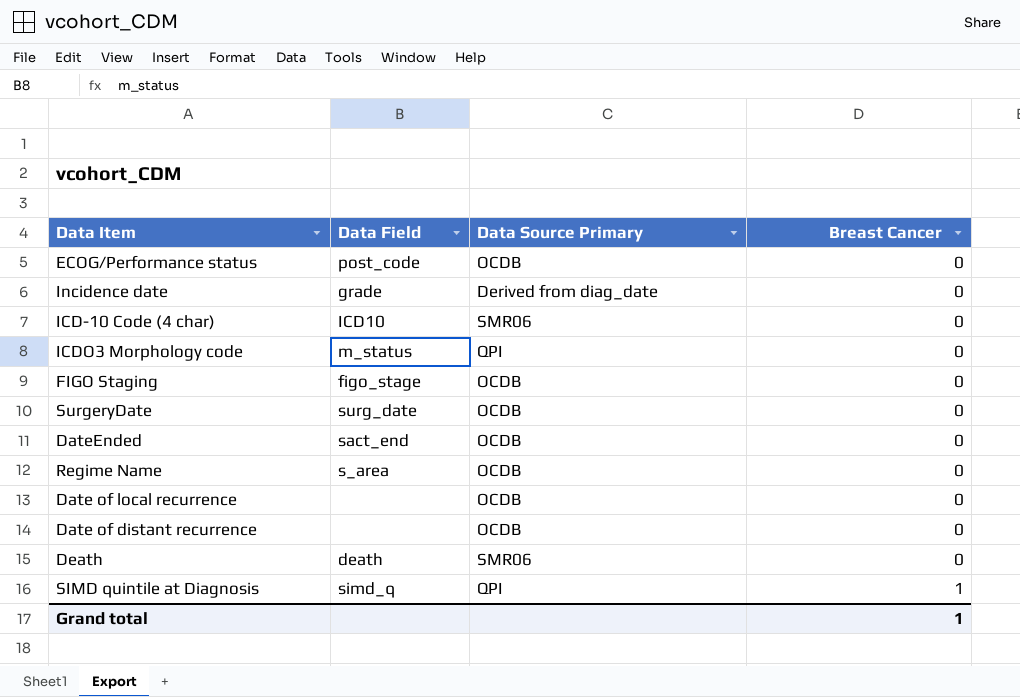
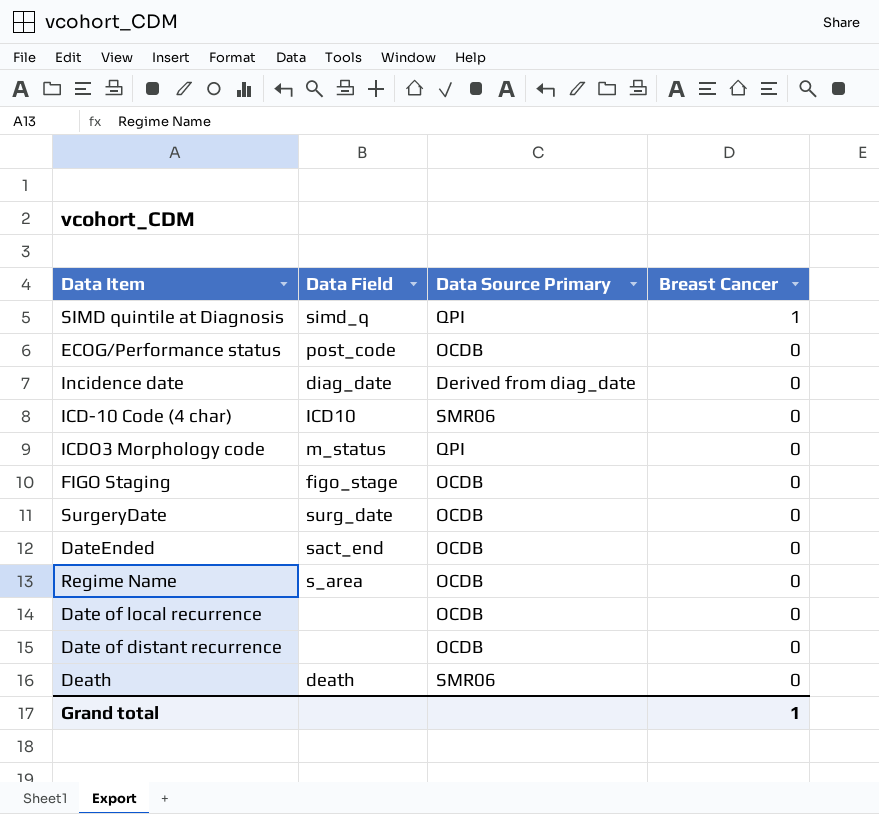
row order: Breast Cancer ascending -> Breast Cancer descending
Incidence date | Data Field: grade -> diag_date

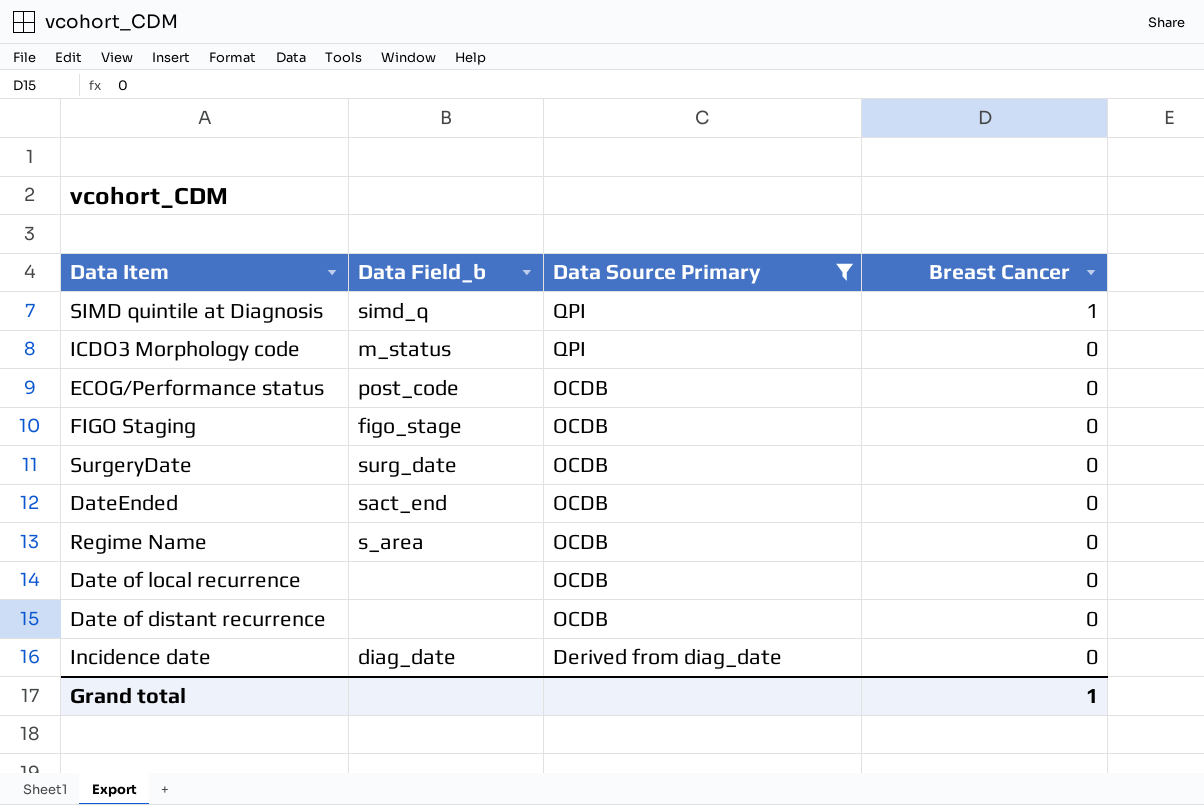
filter: none -> Data Source Primary != SMR06
row order: Breast Cancer descending -> Data Source Primary descending
column name: Data Field -> Data Field_b

